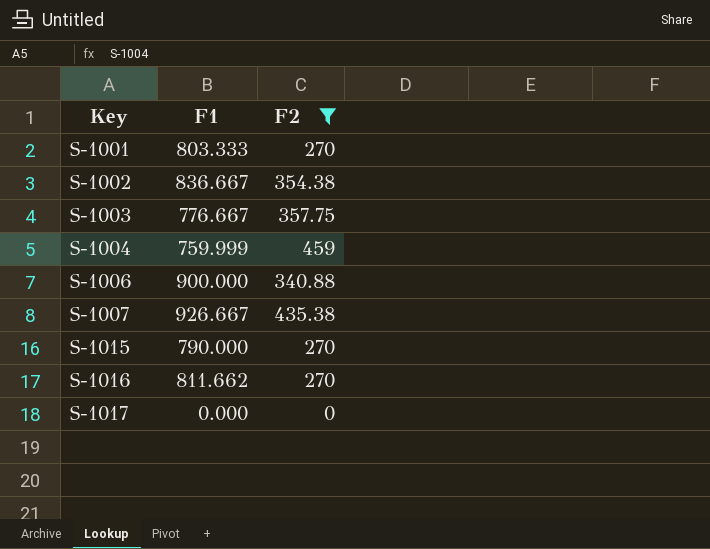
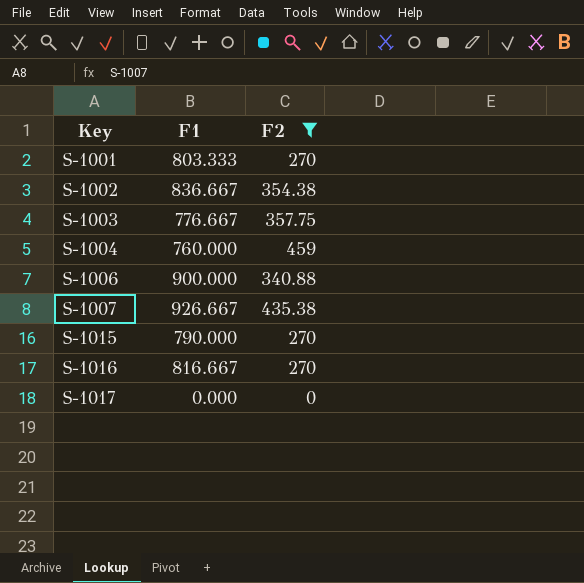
S-1004 | F1: 759.999 -> 760.000
S-1016 | F1: 811.662 -> 816.667

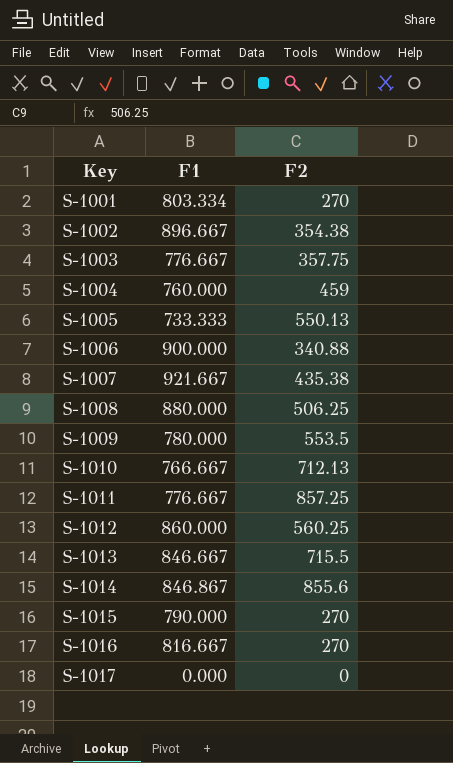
filter: F2 <= 459 -> none
S-1001 | F1: 803.333 -> 803.334
S-1002 | F1: 836.667 -> 896.667
S-1007 | F1: 926.667 -> 921.667

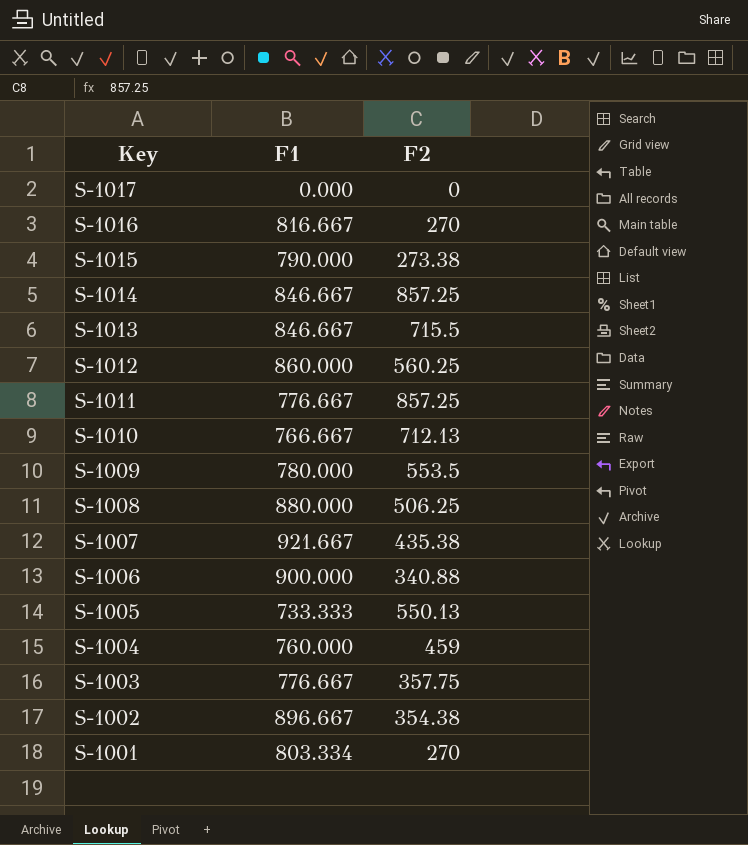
row order: Key ascending -> Key descending
S-1015 | F2: 270 -> 273.38
S-1014 | F1: 846.867 -> 846.667
S-1014 | F2: 855.6 -> 857.25

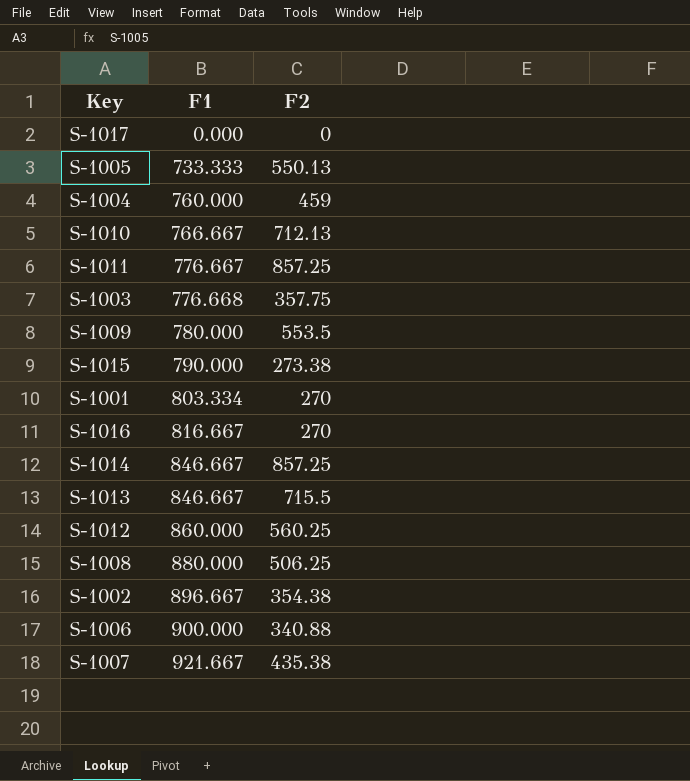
row order: Key descending -> F1 ascending
S-1003 | F1: 776.667 -> 776.668

